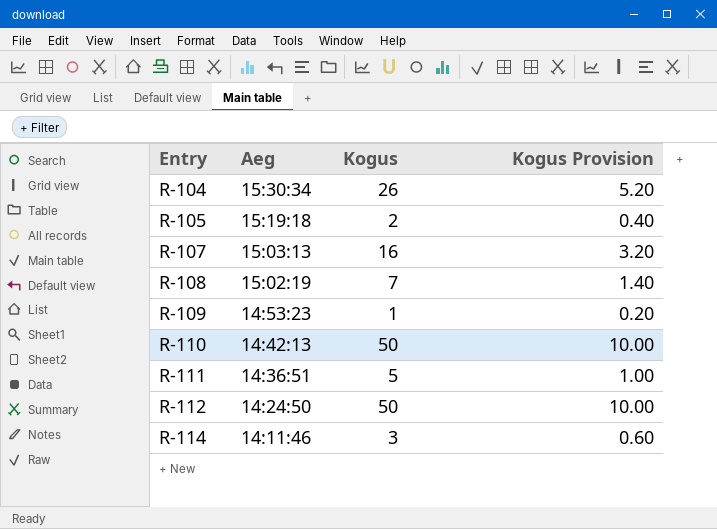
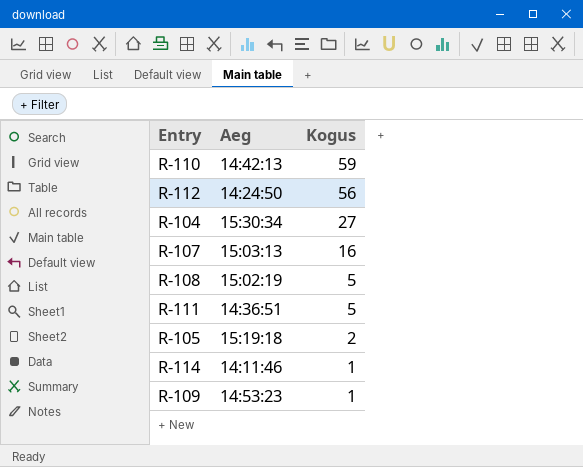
row order: Entry ascending -> Kogus descending
column Kogus Provision | formula: [Kogus] * 0.2 -> none
R-110 | Kogus: 50 -> 59
R-112 | Kogus: 50 -> 56
R-104 | Kogus: 26 -> 27
R-108 | Kogus: 7 -> 5
R-114 | Kogus: 3 -> 1

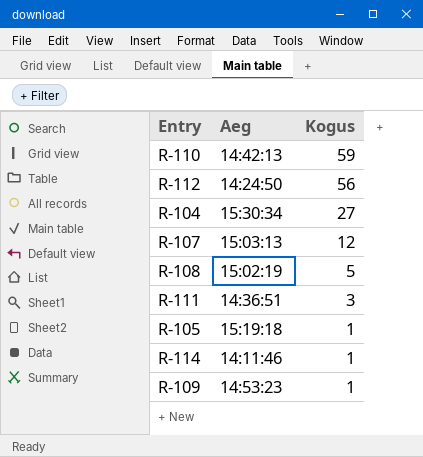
R-107 | Kogus: 16 -> 12
R-111 | Kogus: 5 -> 3
R-105 | Kogus: 2 -> 1

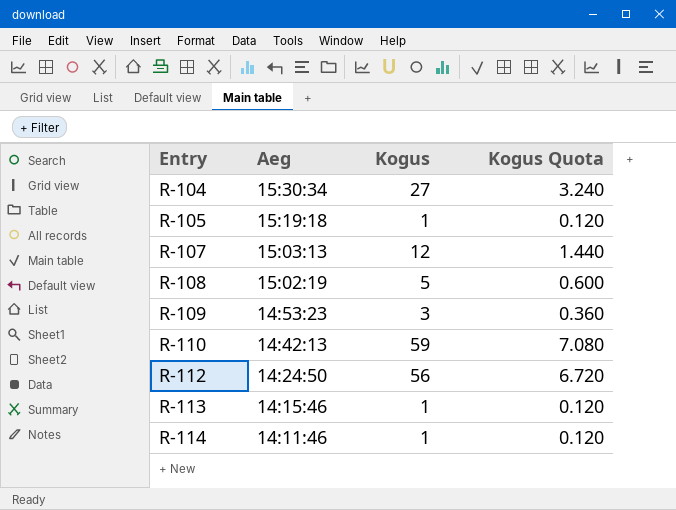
row order: Kogus descending -> Entry ascending
column Kogus Quota | formula: none -> [Kogus] * 0.12
row R-111: 14:36:51 | 3 -> none
R-109 | Kogus: 1 -> 3
row R-113: none -> 14:15:46 | 1 | 0.120

